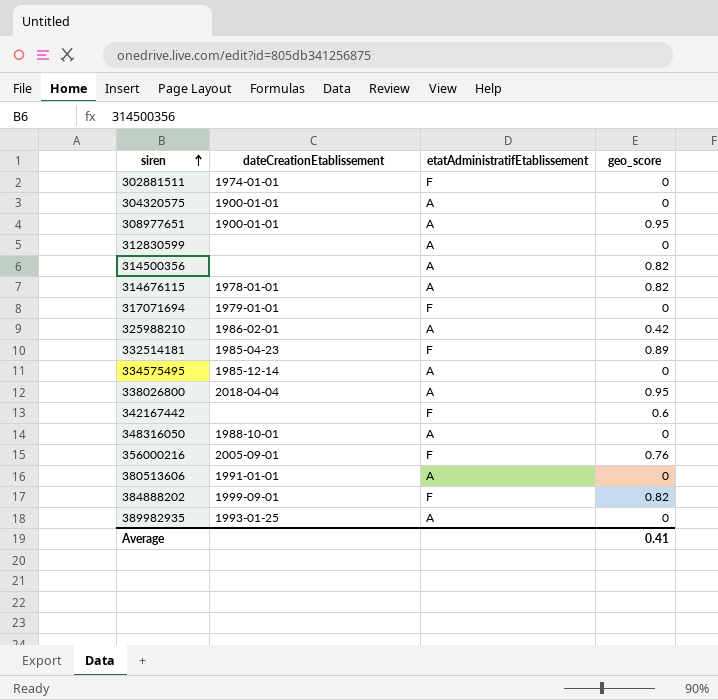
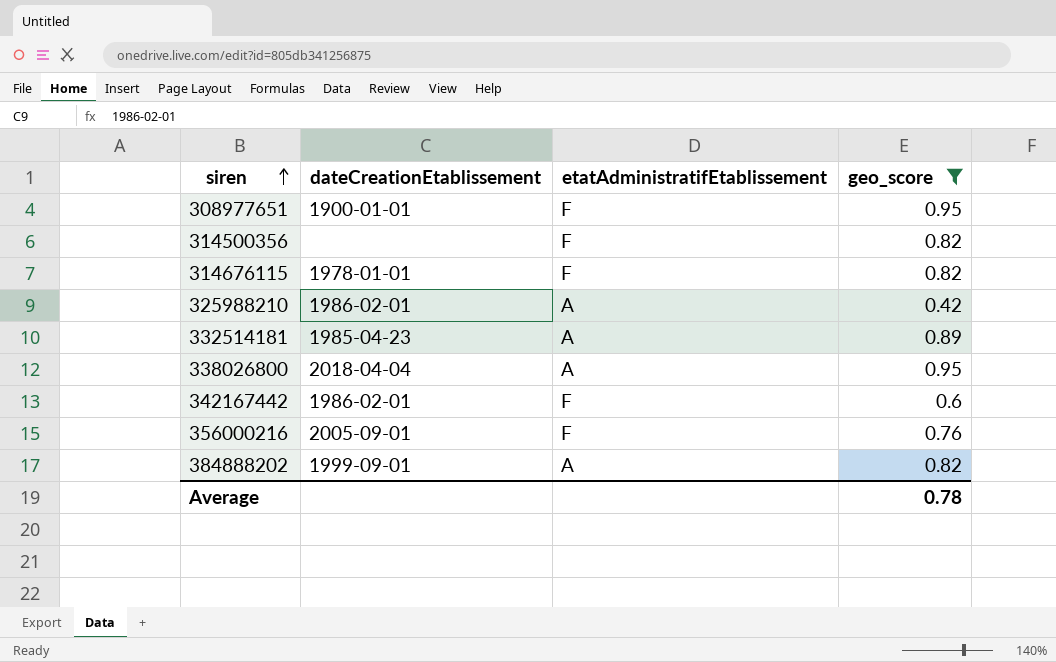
filter: none -> geo_score != 0
308977651 | etatAdministratifEtablissement: A -> F
314500356 | etatAdministratifEtablissement: A -> F
314676115 | etatAdministratifEtablissement: A -> F
332514181 | etatAdministratifEtablissement: F -> A
342167442 | dateCreationEtablissement: none -> 1986-02-01
384888202 | etatAdministratifEtablissement: F -> A
Average | geo_score: 0.41 -> 0.78

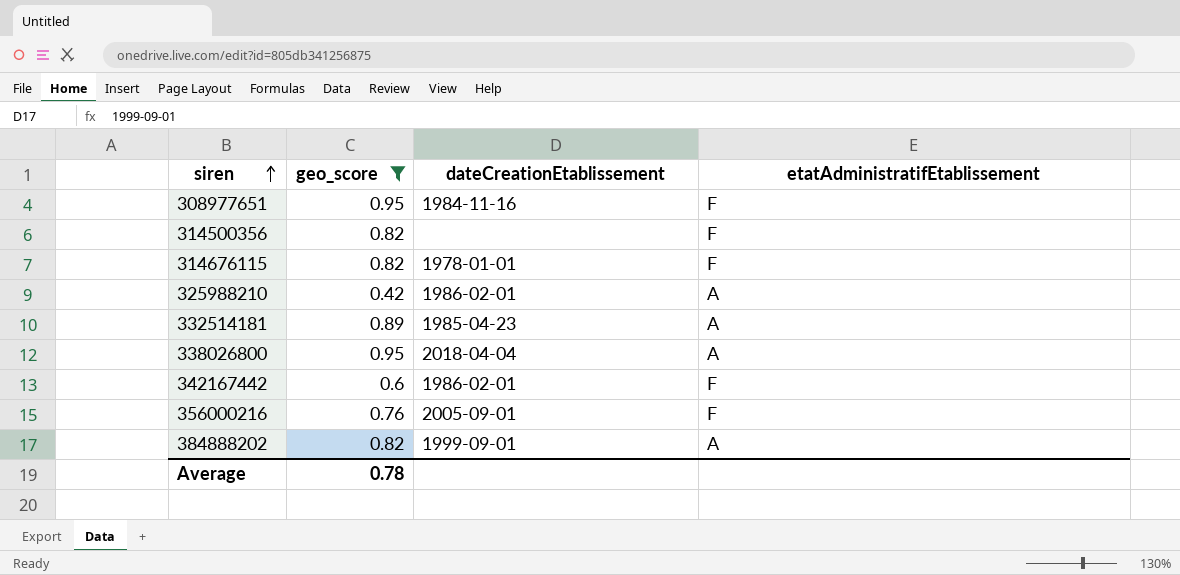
column geo_score | position: 4 -> 2
308977651 | dateCreationEtablissement: 1900-01-01 -> 1984-11-16

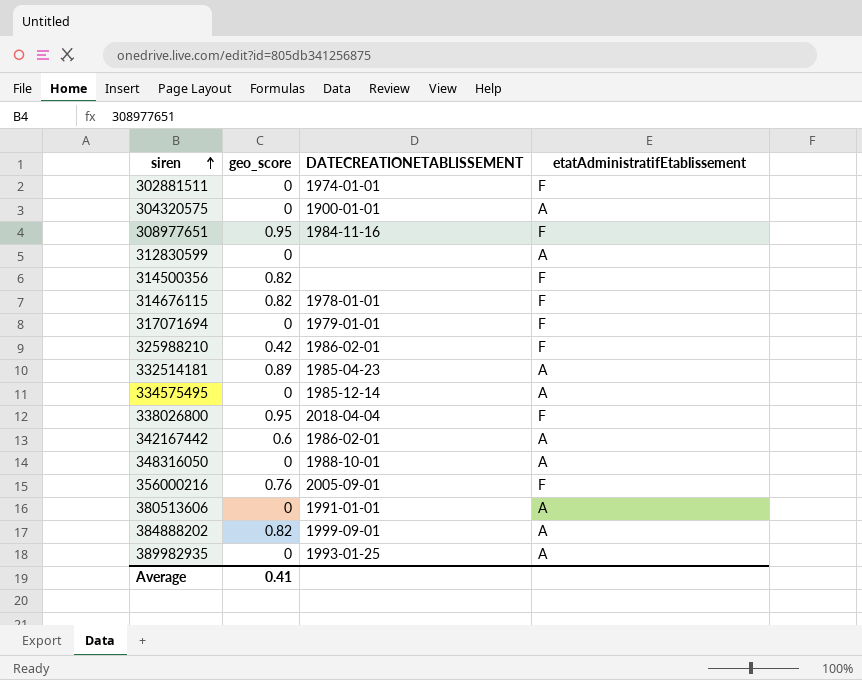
filter: geo_score != 0 -> none
column name: dateCreationEtablissement -> DATECREATIONETABLISSEMENT
325988210 | etatAdministratifEtablissement: A -> F
338026800 | etatAdministratifEtablissement: A -> F
342167442 | etatAdministratifEtablissement: F -> A
Average | geo_score: 0.78 -> 0.41

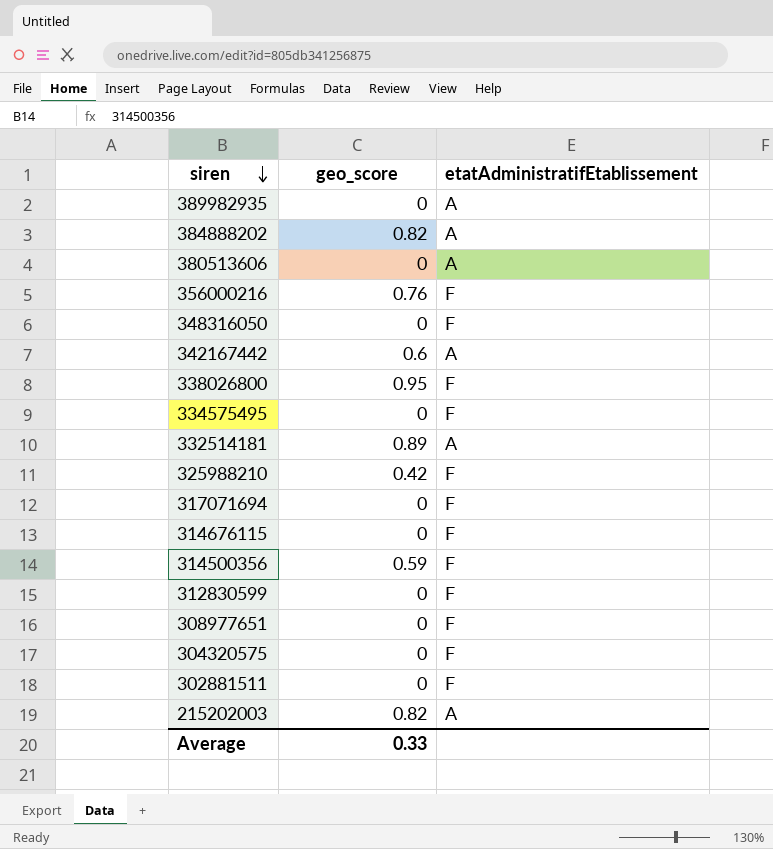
row order: siren ascending -> siren descending
column DATECREATIONETABLISSEMENT | position: 3 -> none
348316050 | etatAdministratifEtablissement: A -> F
334575495 | etatAdministratifEtablissement: A -> F
314676115 | geo_score: 0.82 -> 0
314500356 | geo_score: 0.82 -> 0.59
312830599 | etatAdministratifEtablissement: A -> F
308977651 | geo_score: 0.95 -> 0
304320575 | etatAdministratifEtablissement: A -> F
row 215202003: none -> 0.82 | A
Average | geo_score: 0.41 -> 0.33

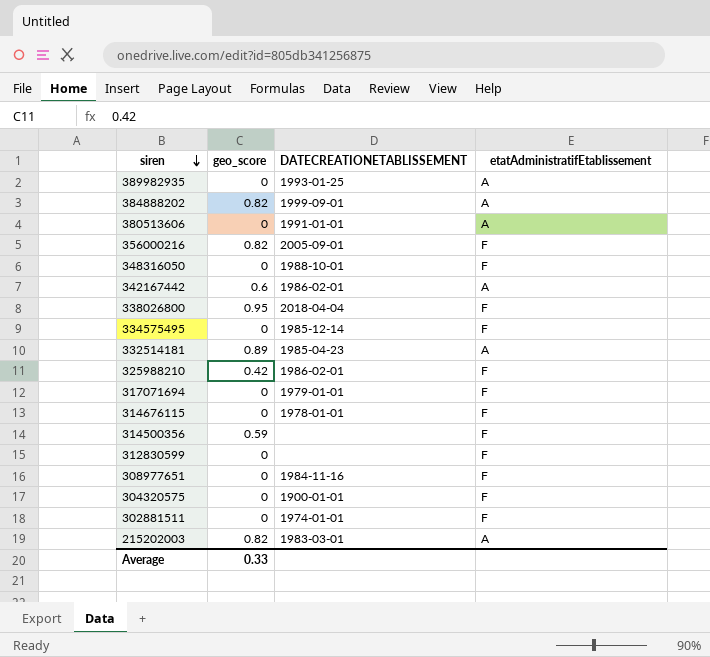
column DATECREATIONETABLISSEMENT | position: none -> 3
356000216 | geo_score: 0.76 -> 0.82

